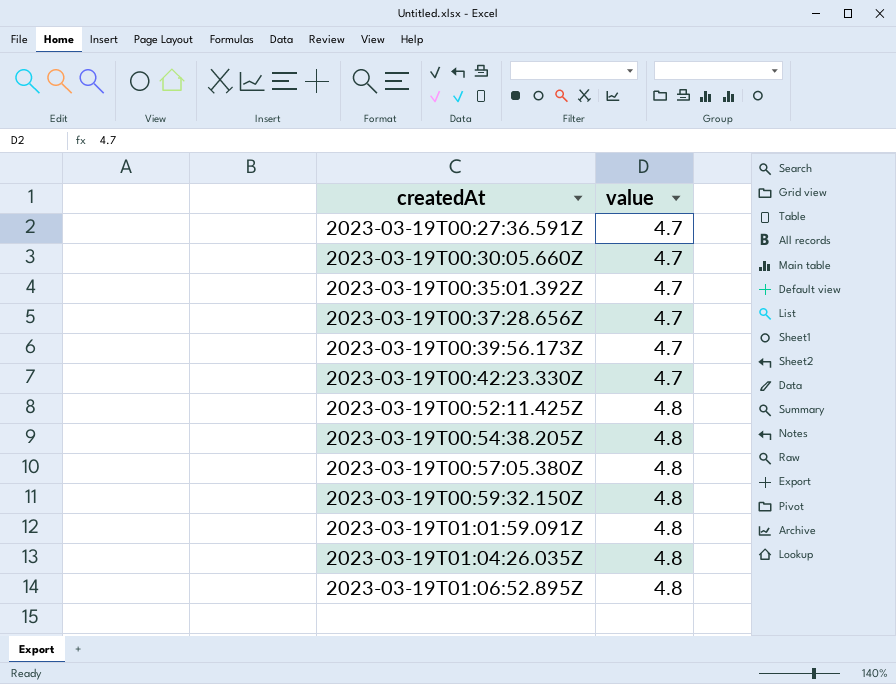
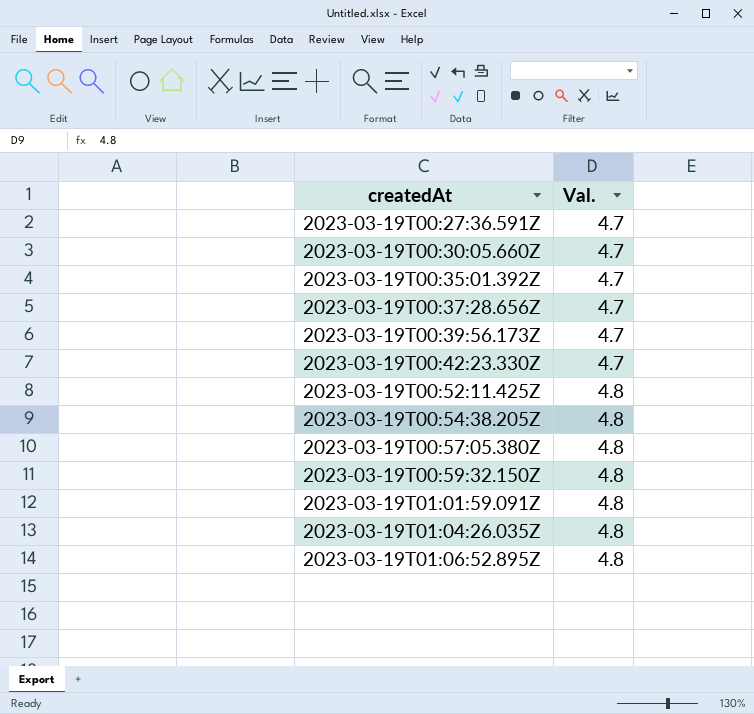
column name: value -> Val.

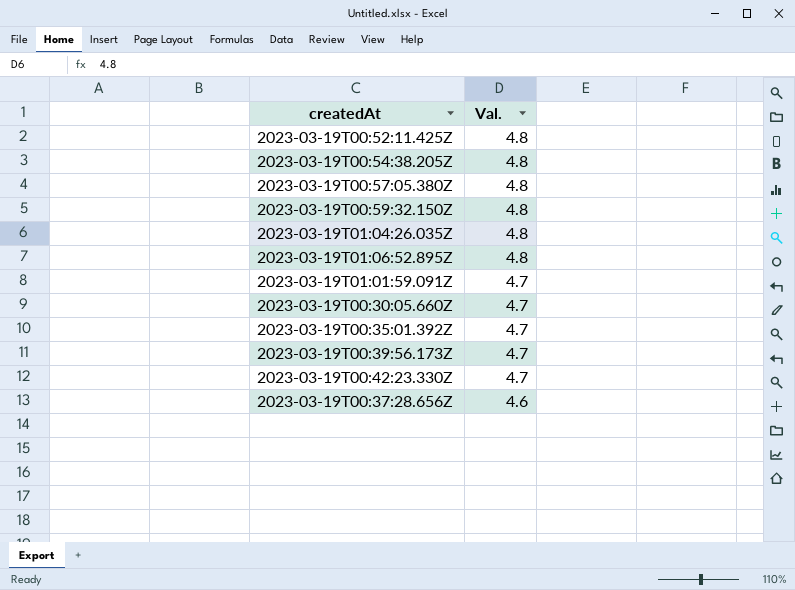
row order: createdAt ascending -> Val. descending
row 2023-03-19T00:27:36.591Z: 4.7 -> none
2023-03-19T01:01:59.091Z | Val.: 4.8 -> 4.7
2023-03-19T00:37:28.656Z | Val.: 4.7 -> 4.6

